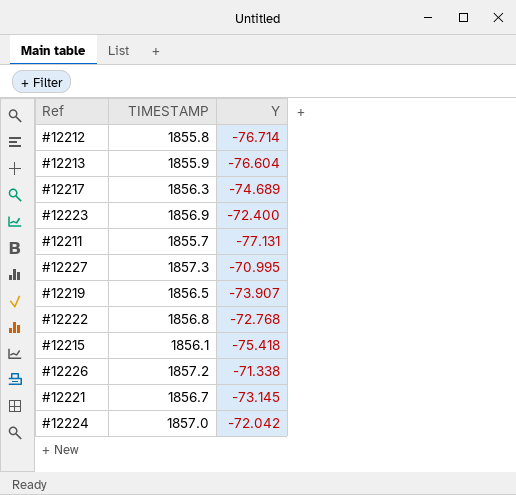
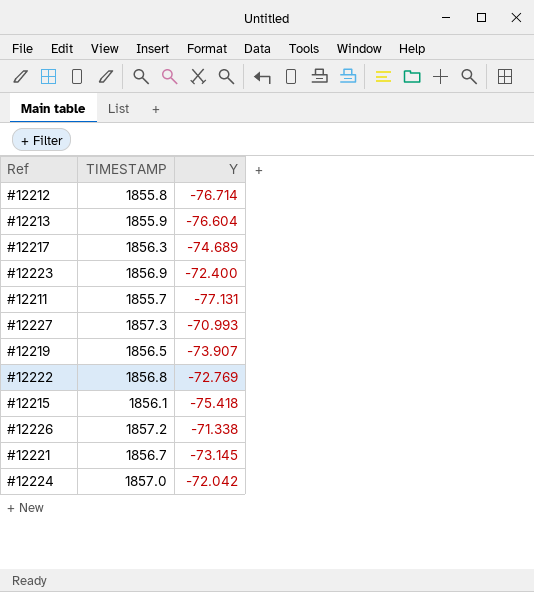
#12227 | Y: -70.995 -> -70.993
#12222 | Y: -72.768 -> -72.769

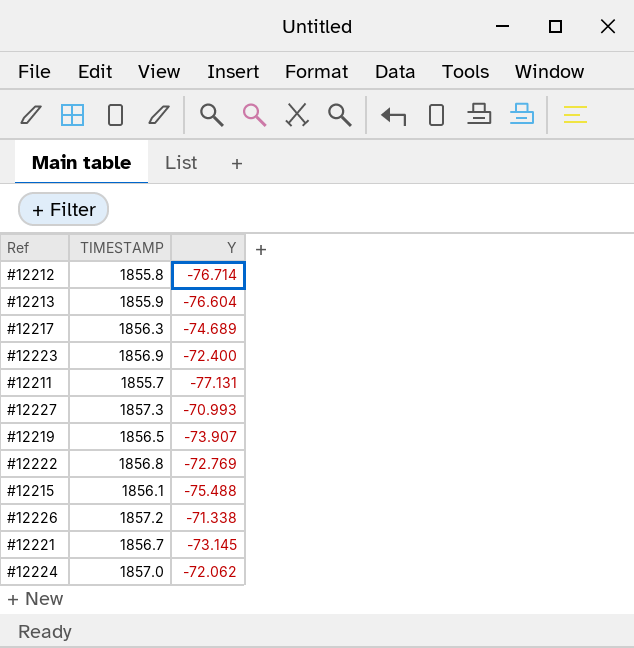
#12215 | Y: -75.418 -> -75.488
#12224 | Y: -72.042 -> -72.062

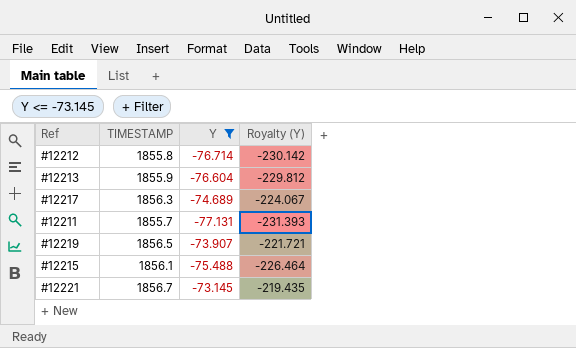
filter: none -> Y <= -73.145
column Royalty (Y) | formula: none -> [Y] * 3

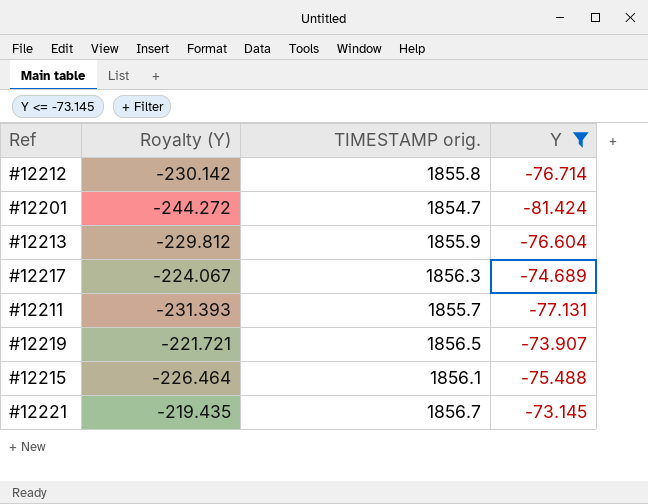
column Royalty (Y) | position: 4 -> 2
column name: TIMESTAMP -> TIMESTAMP orig.
row #12201: none -> -244.272 | 1854.7 | -81.424

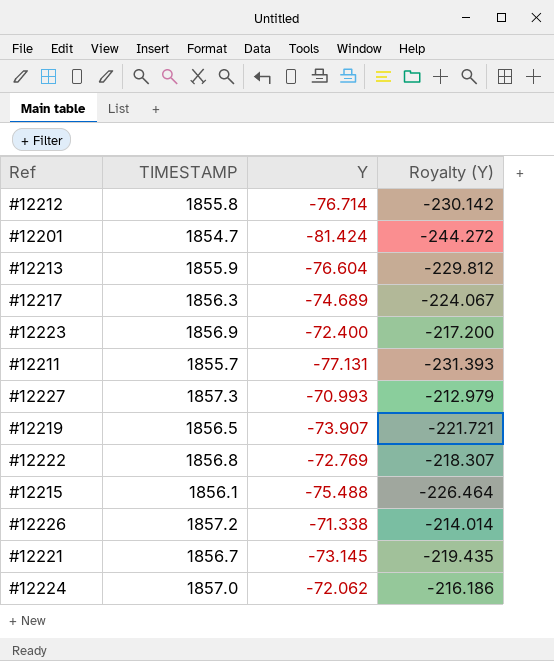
filter: Y <= -73.145 -> none
column name: TIMESTAMP orig. -> TIMESTAMP
column Royalty (Y) | position: 2 -> 4

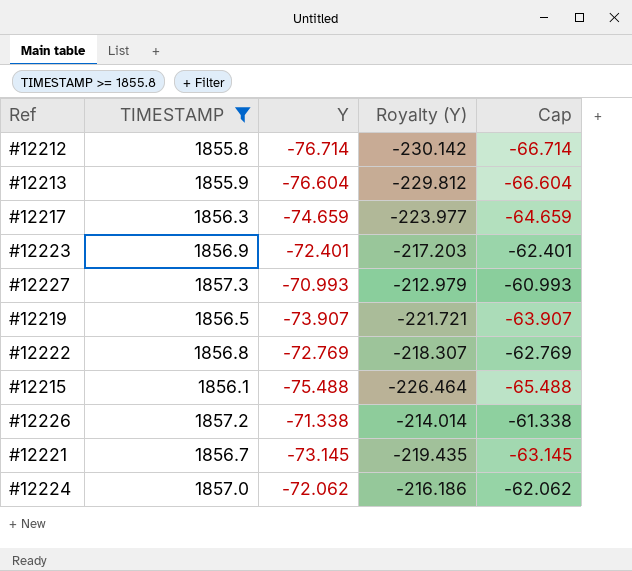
filter: none -> TIMESTAMP >= 1855.8
column Cap | formula: none -> [Y] + 10
#12217 | Y: -74.689 -> -74.659
#12217 | Royalty (Y): -224.067 -> -223.977
#12223 | Y: -72.400 -> -72.401
#12223 | Royalty (Y): -217.200 -> -217.203

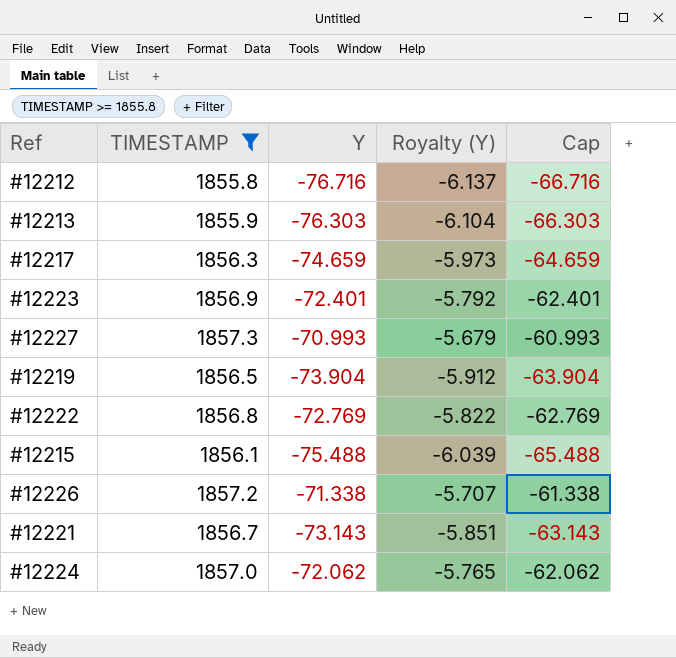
column Royalty (Y) | formula: [Y] * 3 -> [Y] * 0.08
#12212 | Y: -76.714 -> -76.716
#12212 | Cap: -66.714 -> -66.716
#12213 | Y: -76.604 -> -76.303
#12213 | Cap: -66.604 -> -66.303
#12219 | Y: -73.907 -> -73.904
#12219 | Cap: -63.907 -> -63.904
#12221 | Y: -73.145 -> -73.143
#12221 | Cap: -63.145 -> -63.143

